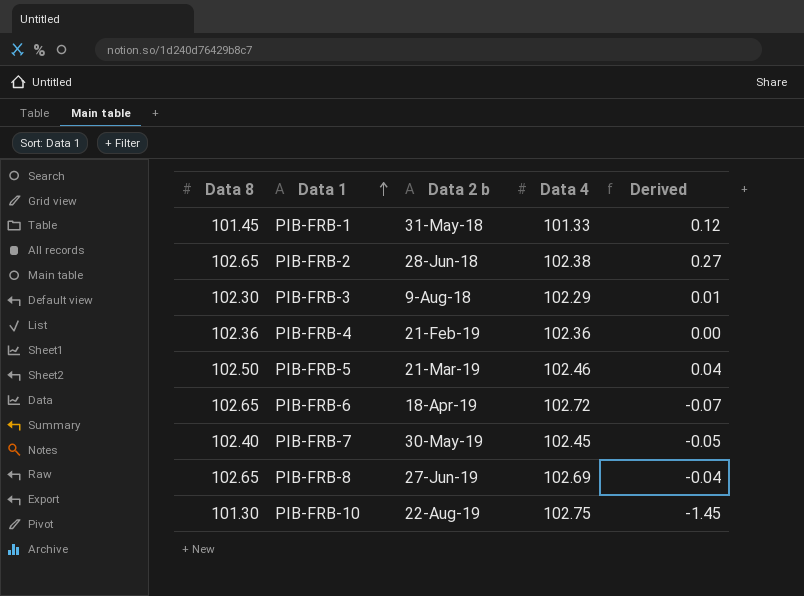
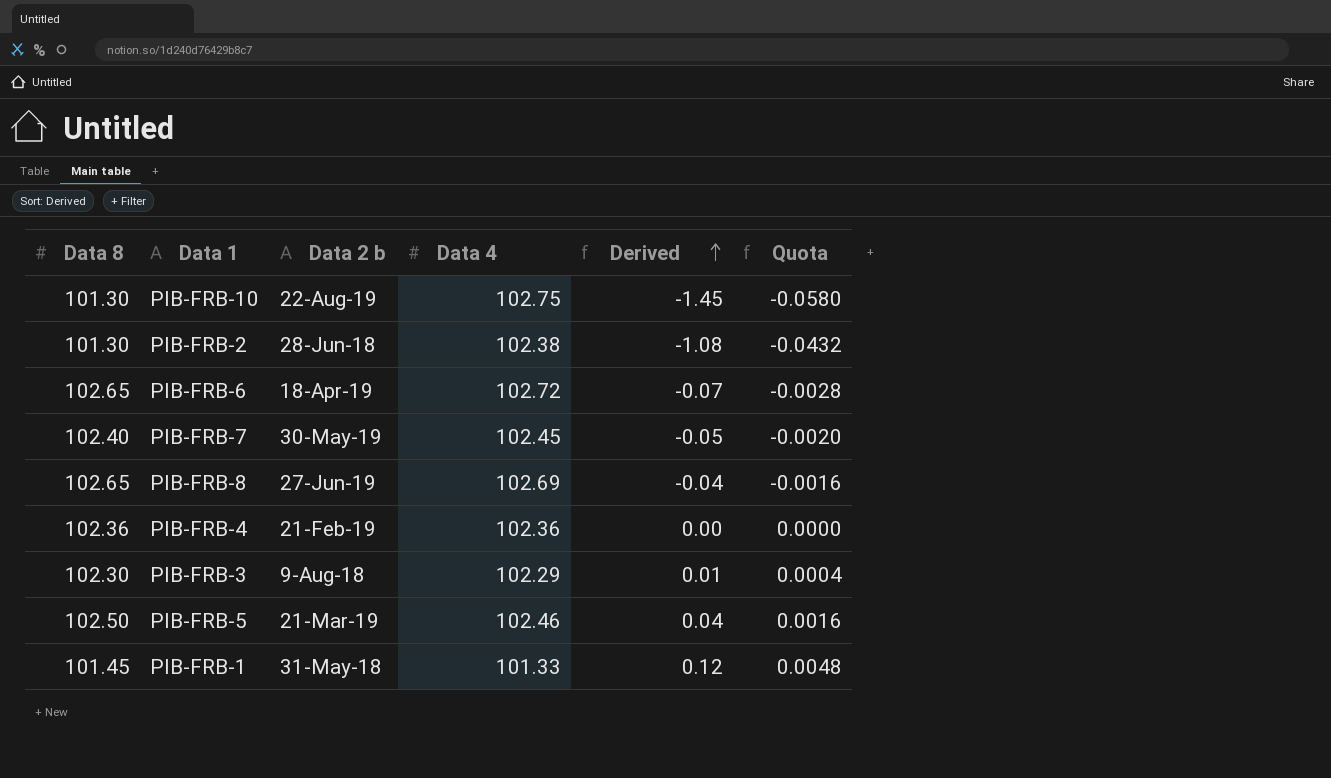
row order: Data 1 ascending -> Derived ascending
column Quota | formula: none -> [Derived] * 0.04
PIB-FRB-2 | Data 8: 102.65 -> 101.30
PIB-FRB-2 | Derived: 0.27 -> -1.08

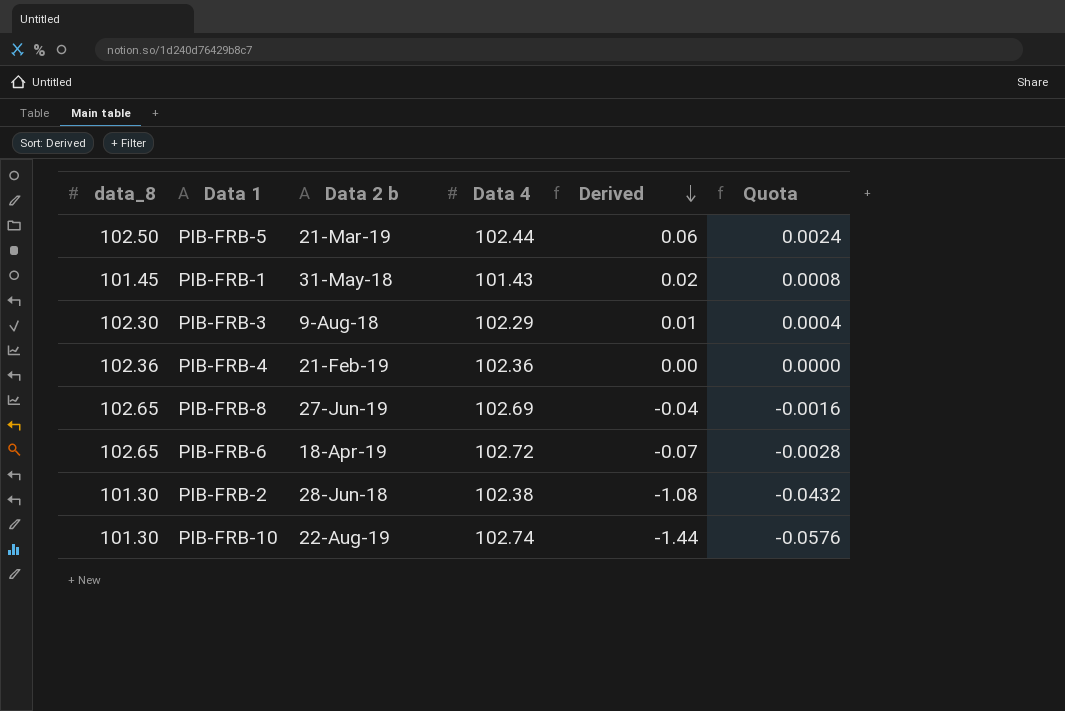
row order: Derived ascending -> Derived descending
column name: Data 8 -> data_8
row PIB-FRB-7: 102.40 | 30-May-19 | 102.45 | -0.05 | -0.0020 -> none
PIB-FRB-5 | Data 4: 102.46 -> 102.44
PIB-FRB-5 | Derived: 0.04 -> 0.06
PIB-FRB-5 | Quota: 0.0016 -> 0.0024
PIB-FRB-1 | Data 4: 101.33 -> 101.43
PIB-FRB-1 | Derived: 0.12 -> 0.02
PIB-FRB-1 | Quota: 0.0048 -> 0.0008
PIB-FRB-10 | Data 4: 102.75 -> 102.74
PIB-FRB-10 | Derived: -1.45 -> -1.44
PIB-FRB-10 | Quota: -0.0580 -> -0.0576

